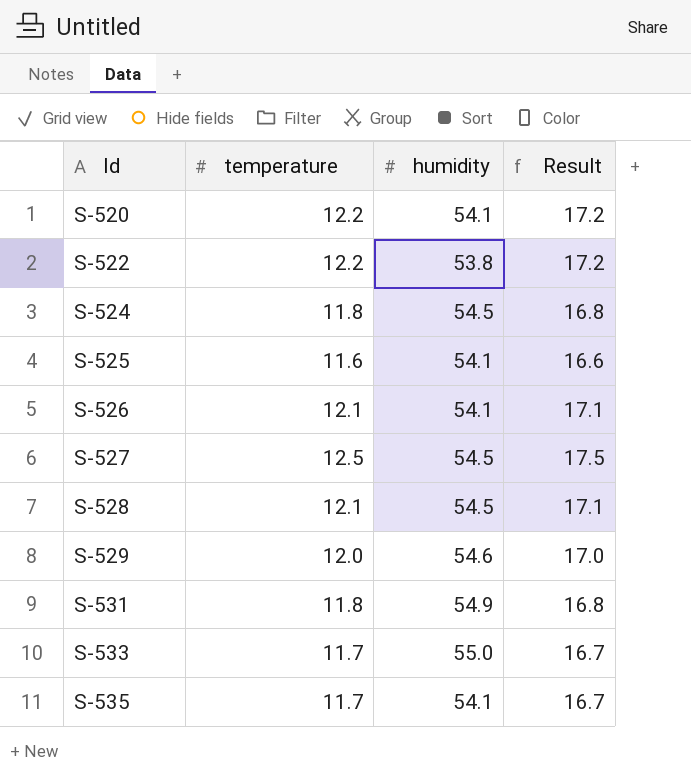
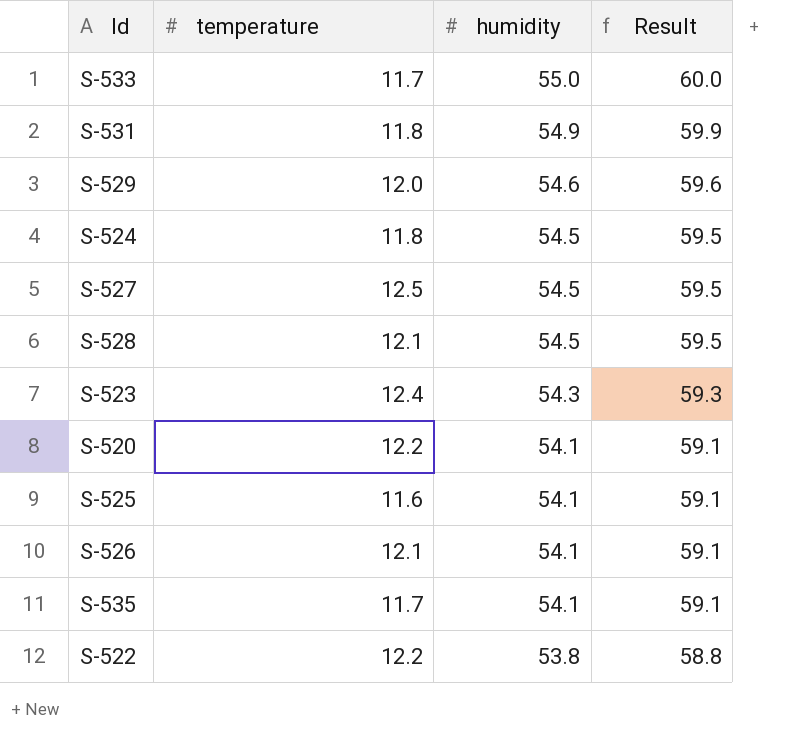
row order: Id ascending -> humidity descending
column Result | formula: [temperature] + 5 -> [humidity] + 5
row S-523: none -> 12.4 | 54.3 | 59.3

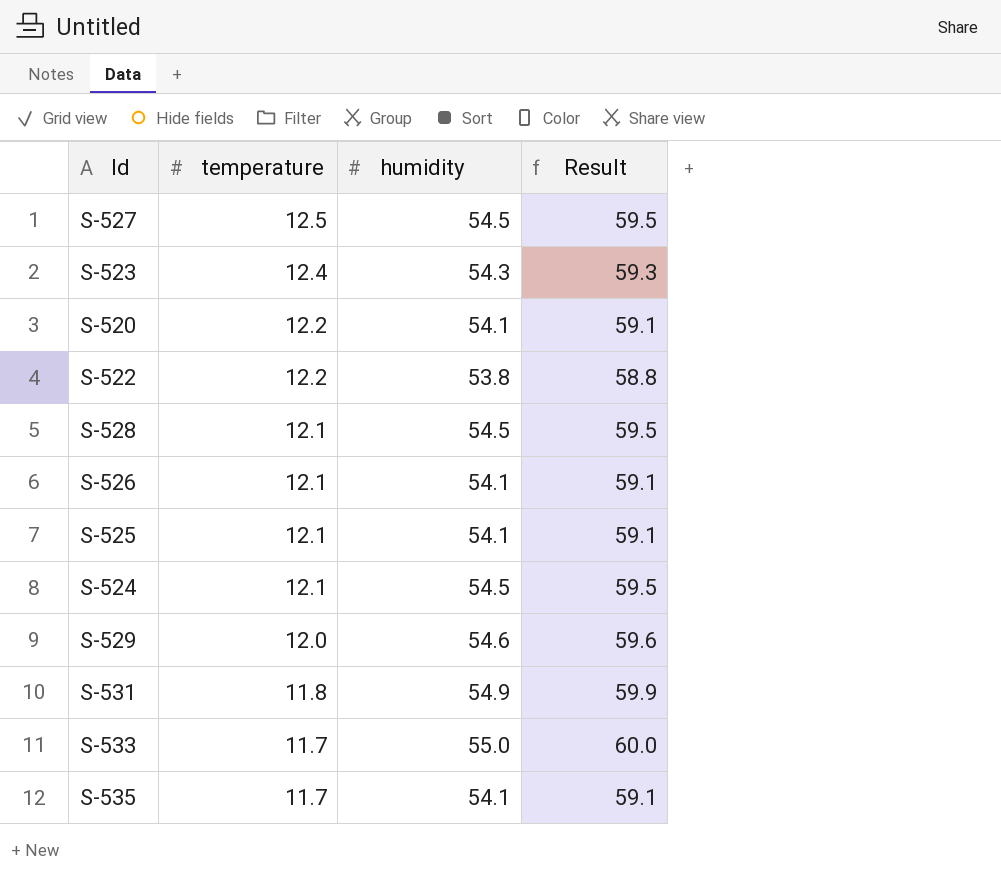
row order: humidity descending -> temperature descending
S-525 | temperature: 11.6 -> 12.1
S-524 | temperature: 11.8 -> 12.1

